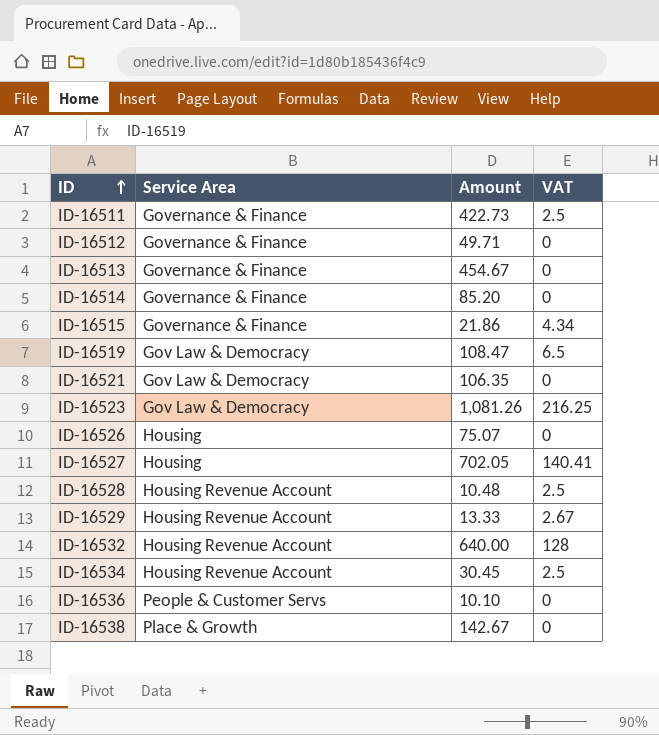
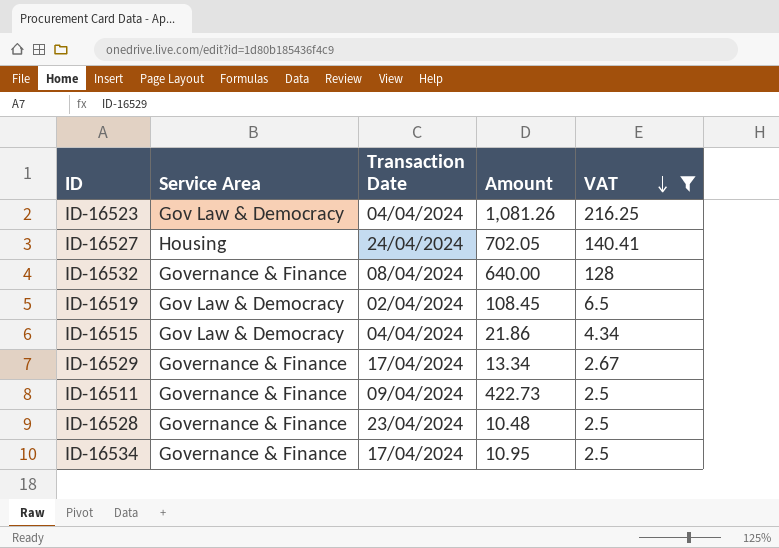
filter: none -> VAT != 0
row order: ID ascending -> VAT descending
column Transaction Date | position: none -> 3
ID-16532 | Service Area: Housing Revenue Account -> Governance & Finance
ID-16519 | Amount: 108.47 -> 108.45
ID-16515 | Service Area: Governance & Finance -> Gov Law & Democracy
ID-16529 | Service Area: Housing Revenue Account -> Governance & Finance
ID-16529 | Amount: 13.33 -> 13.34
ID-16528 | Service Area: Housing Revenue Account -> Governance & Finance
ID-16534 | Service Area: Housing Revenue Account -> Governance & Finance
ID-16534 | Amount: 30.45 -> 10.95

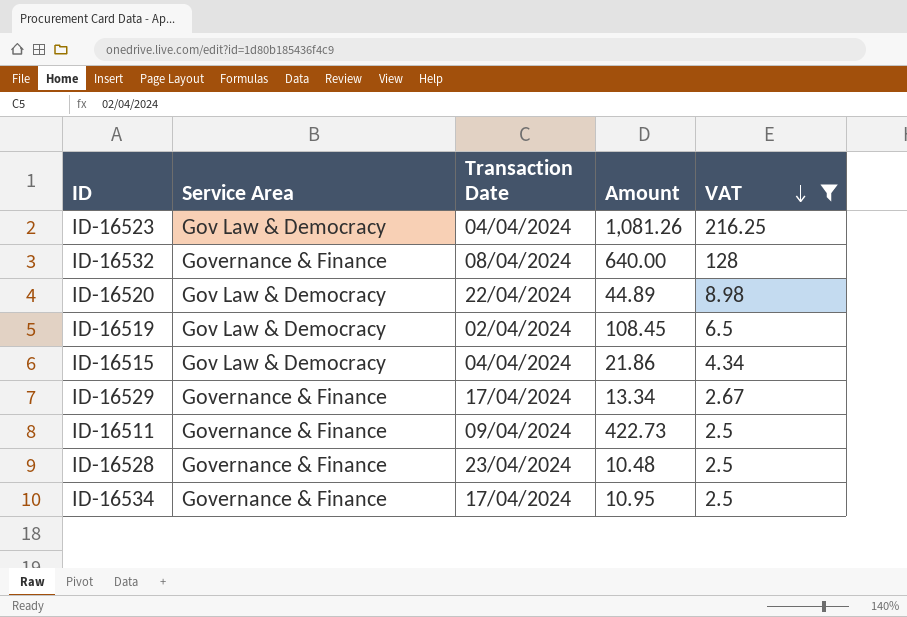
row ID-16527: Housing | 24/04/2024 | 702.05 | 140.41 -> none
row ID-16520: none -> Gov Law & Democracy | 22/04/2024 | 44.89 | 8.98

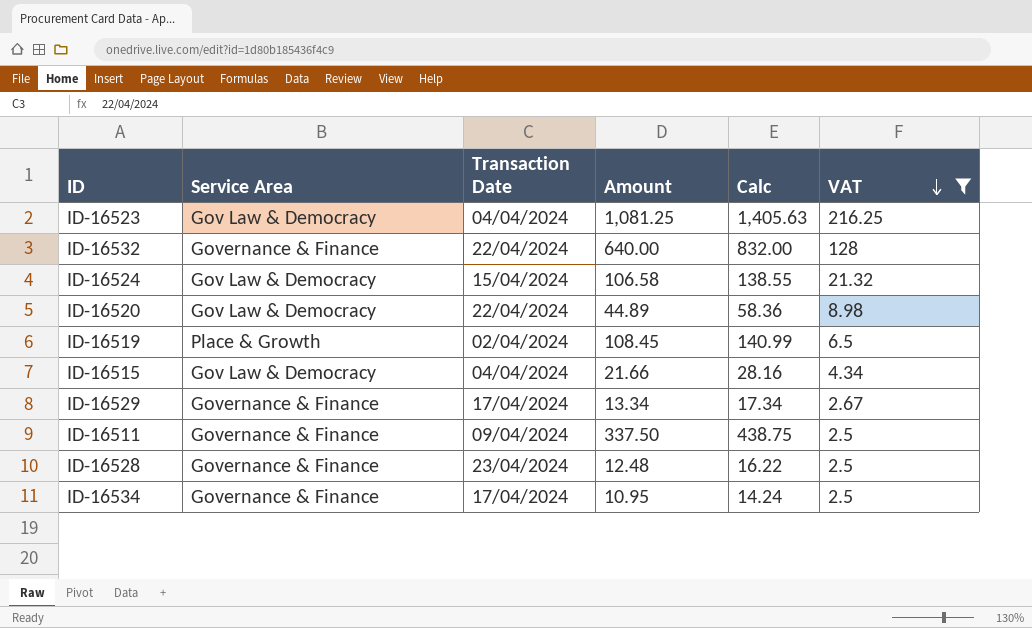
column Calc | formula: none -> [Amount] * 1.3
ID-16523 | Amount: 1,081.26 -> 1,081.25
ID-16532 | Transaction Date: 08/04/2024 -> 22/04/2024
row ID-16524: none -> Gov Law & Democracy | 15/04/2024 | 106.58 | 138.55 | 21.32
ID-16519 | Service Area: Gov Law & Democracy -> Place & Growth
ID-16515 | Amount: 21.86 -> 21.66
ID-16511 | Amount: 422.73 -> 337.50
ID-16528 | Amount: 10.48 -> 12.48

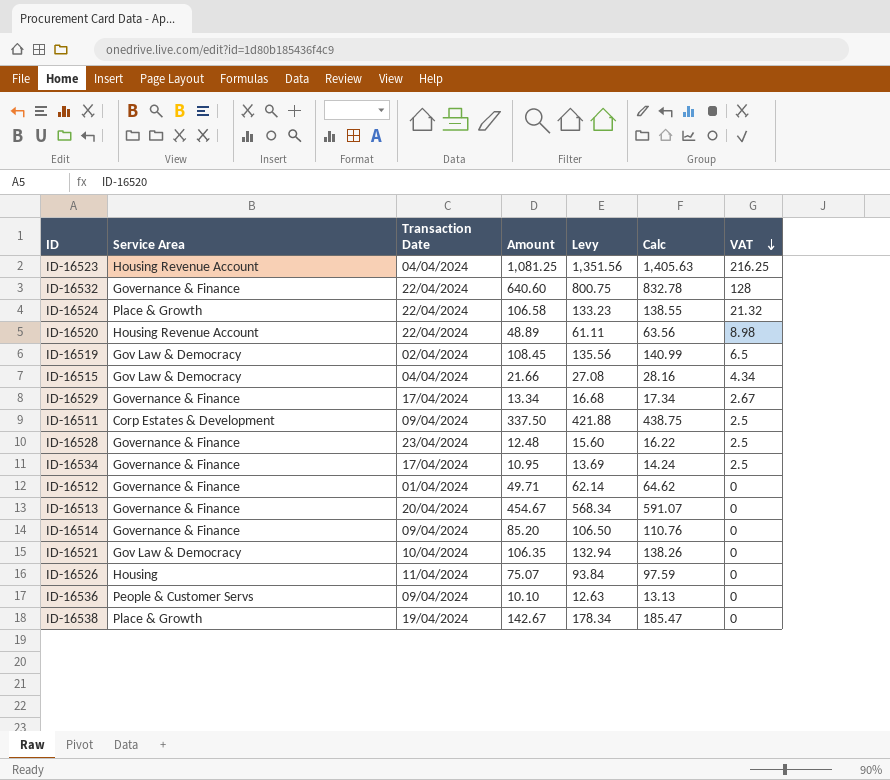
filter: VAT != 0 -> none
column Levy | formula: none -> [Amount] * 1.25
ID-16523 | Service Area: Gov Law & Democracy -> Housing Revenue Account
ID-16532 | Amount: 640.00 -> 640.60
ID-16532 | Calc: 832.00 -> 832.78
ID-16524 | Service Area: Gov Law & Democracy -> Place & Growth
ID-16524 | Transaction Date: 15/04/2024 -> 22/04/2024
ID-16520 | Service Area: Gov Law & Democracy -> Housing Revenue Account
ID-16520 | Amount: 44.89 -> 48.89
ID-16520 | Calc: 58.36 -> 63.56
ID-16519 | Service Area: Place & Growth -> Gov Law & Democracy
ID-16511 | Service Area: Governance & Finance -> Corp Estates & Development

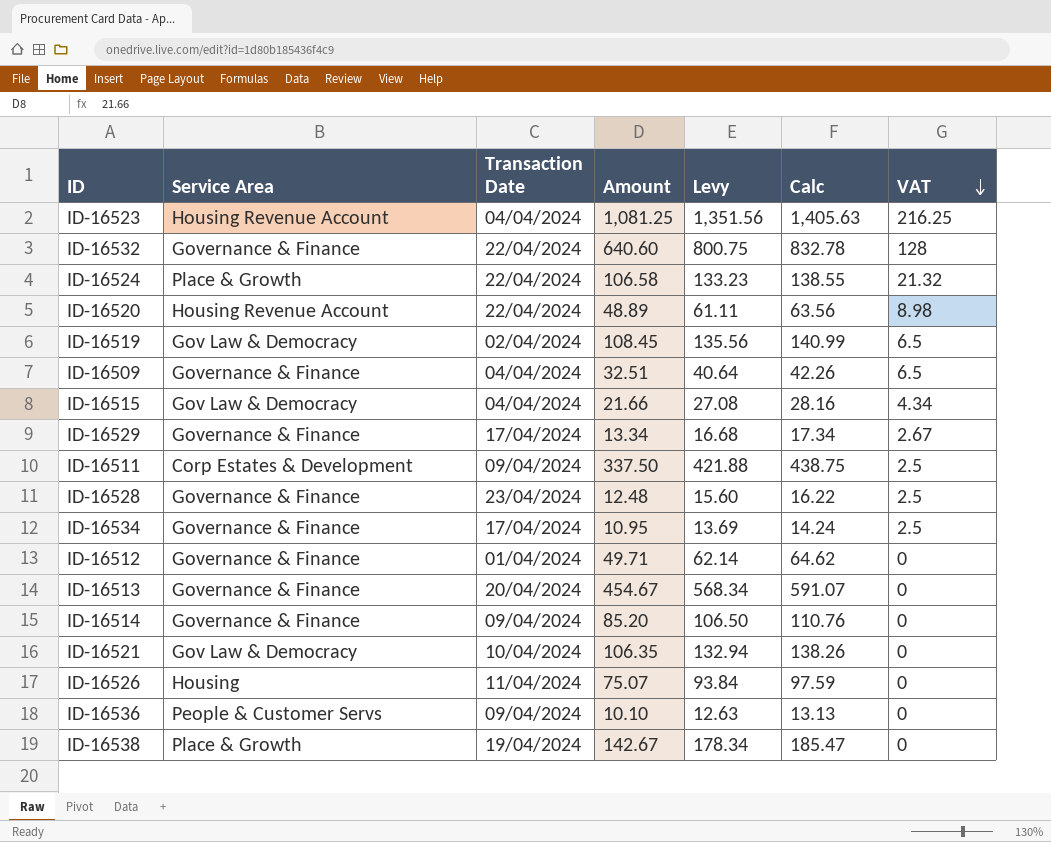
row ID-16509: none -> Governance & Finance | 04/04/2024 | 32.51 | 40.64 | 42.26 | 6.5

